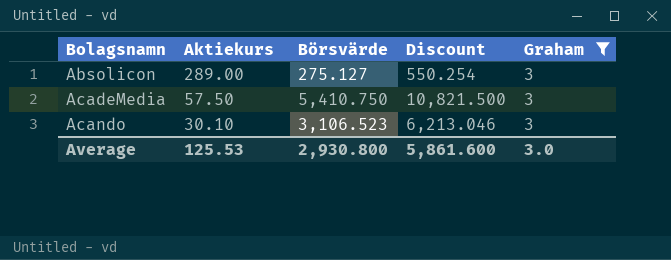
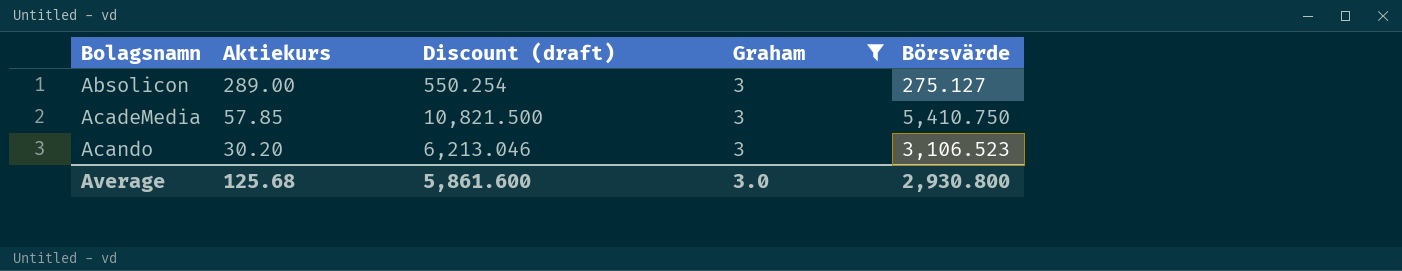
column name: Discount -> Discount (draft)
column Börsvärde | position: 3 -> 5
AcadeMedia | Aktiekurs: 57.50 -> 57.85
Acando | Aktiekurs: 30.10 -> 30.20
Average | Aktiekurs: 125.53 -> 125.68

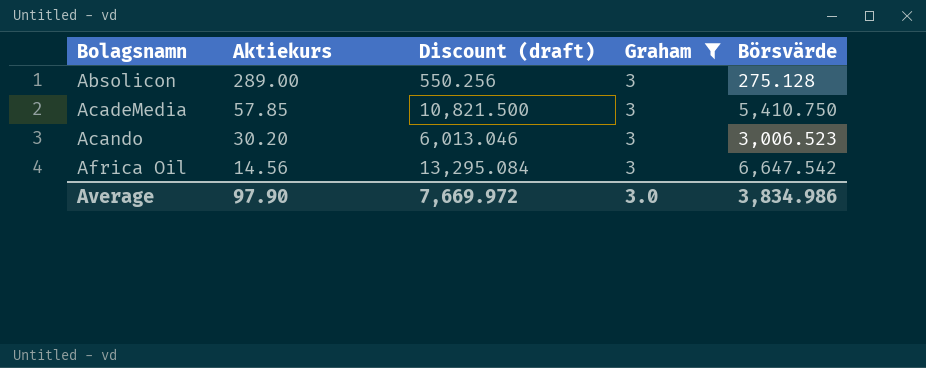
Absolicon | Discount (draft): 550.254 -> 550.256
Absolicon | Börsvärde: 275.127 -> 275.128
Acando | Discount (draft): 6,213.046 -> 6,013.046
Acando | Börsvärde: 3,106.523 -> 3,006.523
row Africa Oil: none -> 14.56 | 13,295.084 | 3 | 6,647.542
Average | Aktiekurs: 125.68 -> 97.90
Average | Discount (draft): 5,861.600 -> 7,669.972
Average | Börsvärde: 2,930.800 -> 3,834.986

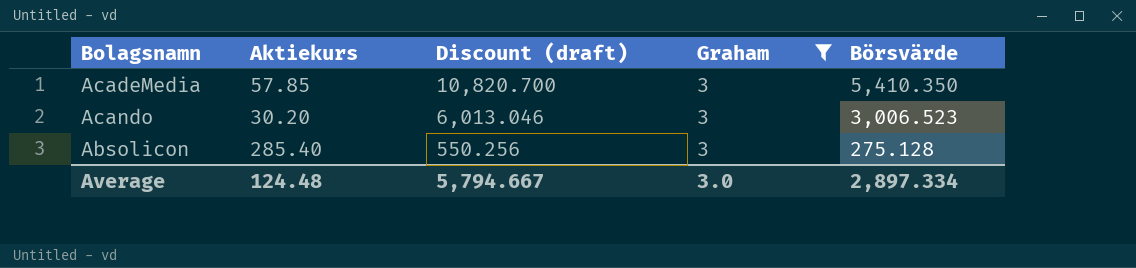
row order: Bolagsnamn ascending -> Discount (draft) descending
row Africa Oil: 14.56 | 13,295.084 | 3 | 6,647.542 -> none
AcadeMedia | Discount (draft): 10,821.500 -> 10,820.700
AcadeMedia | Börsvärde: 5,410.750 -> 5,410.350
Absolicon | Aktiekurs: 289.00 -> 285.40
Average | Aktiekurs: 97.90 -> 124.48
Average | Discount (draft): 7,669.972 -> 5,794.667
Average | Börsvärde: 3,834.986 -> 2,897.334

